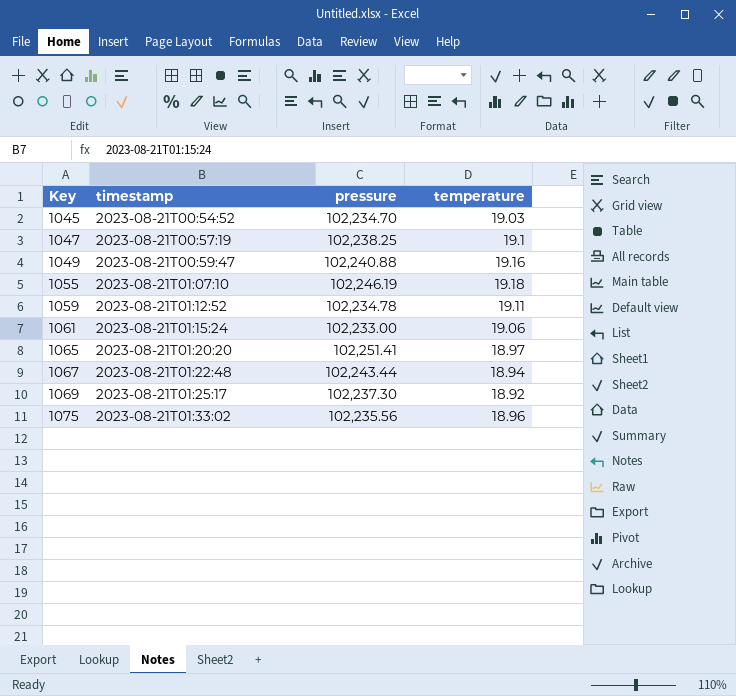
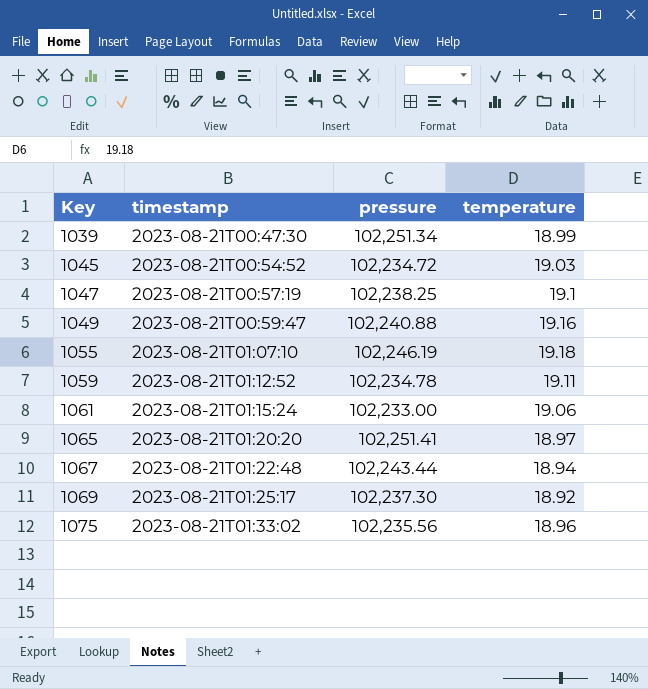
row 1039: none -> 2023-08-21T00:47:30 | 102,251.34 | 18.99
1045 | pressure: 102,234.70 -> 102,234.72

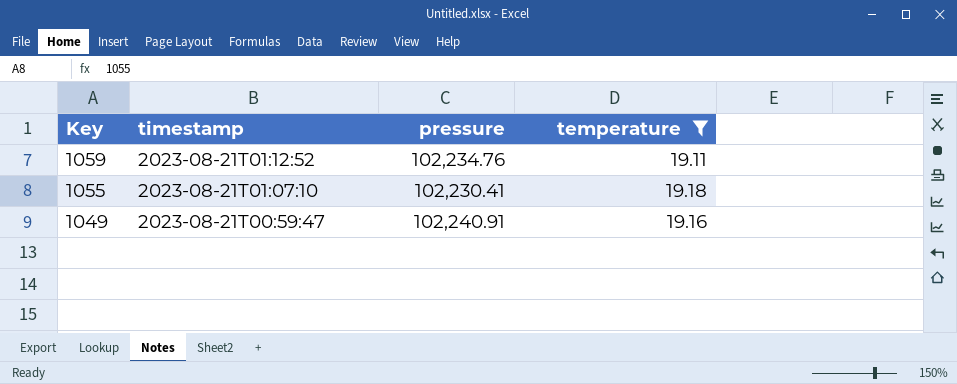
filter: none -> temperature >= 19.11
row order: Key ascending -> Key descending
1059 | pressure: 102,234.78 -> 102,234.76
1055 | pressure: 102,246.19 -> 102,230.41
1049 | pressure: 102,240.88 -> 102,240.91

